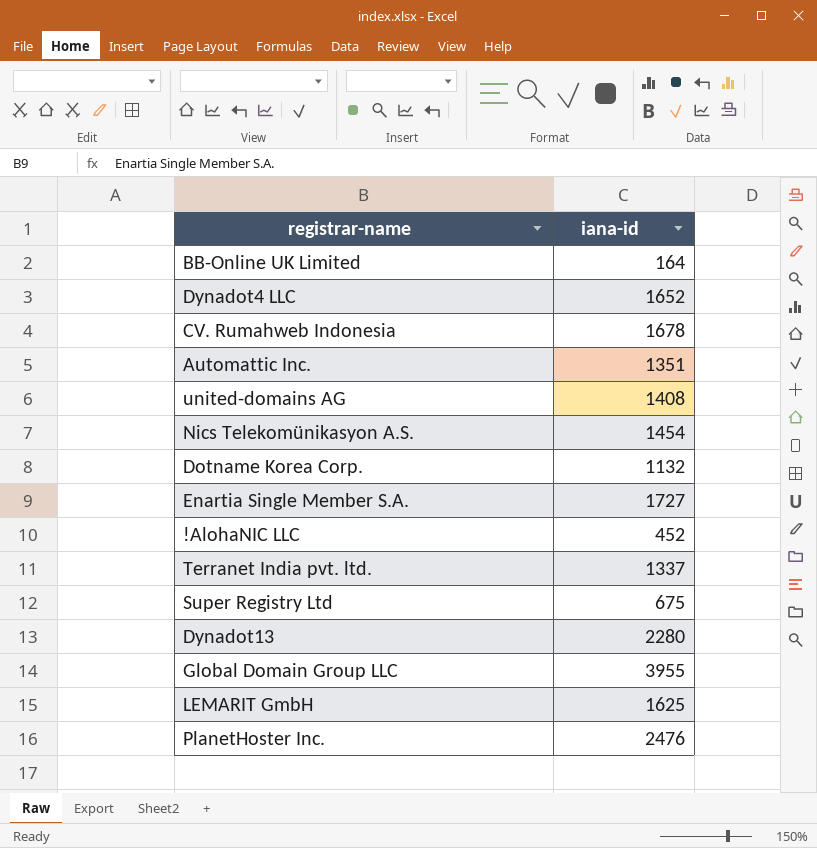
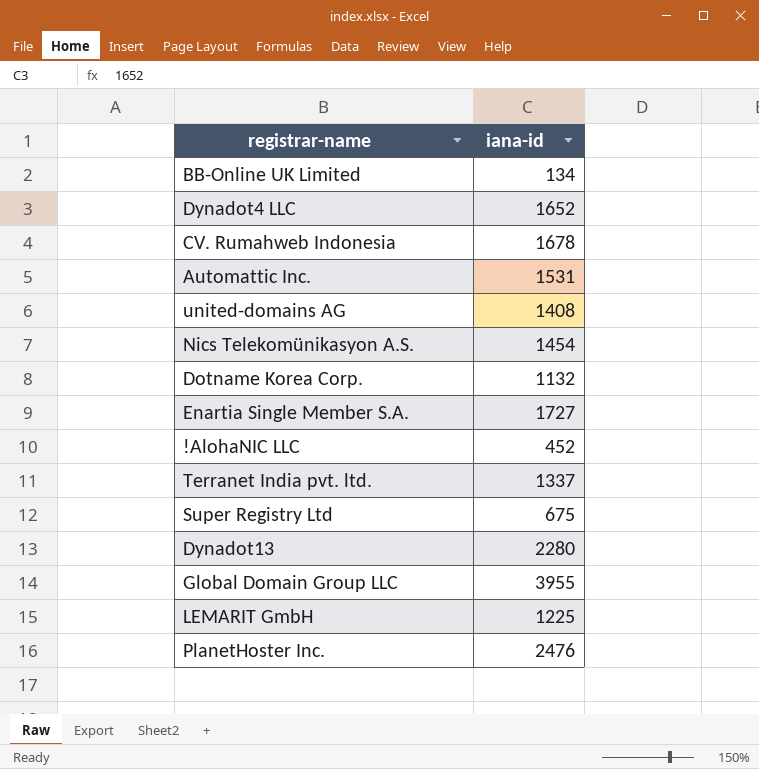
BB-Online UK Limited | iana-id: 164 -> 134
Automattic Inc. | iana-id: 1351 -> 1531
LEMARIT GmbH | iana-id: 1625 -> 1225

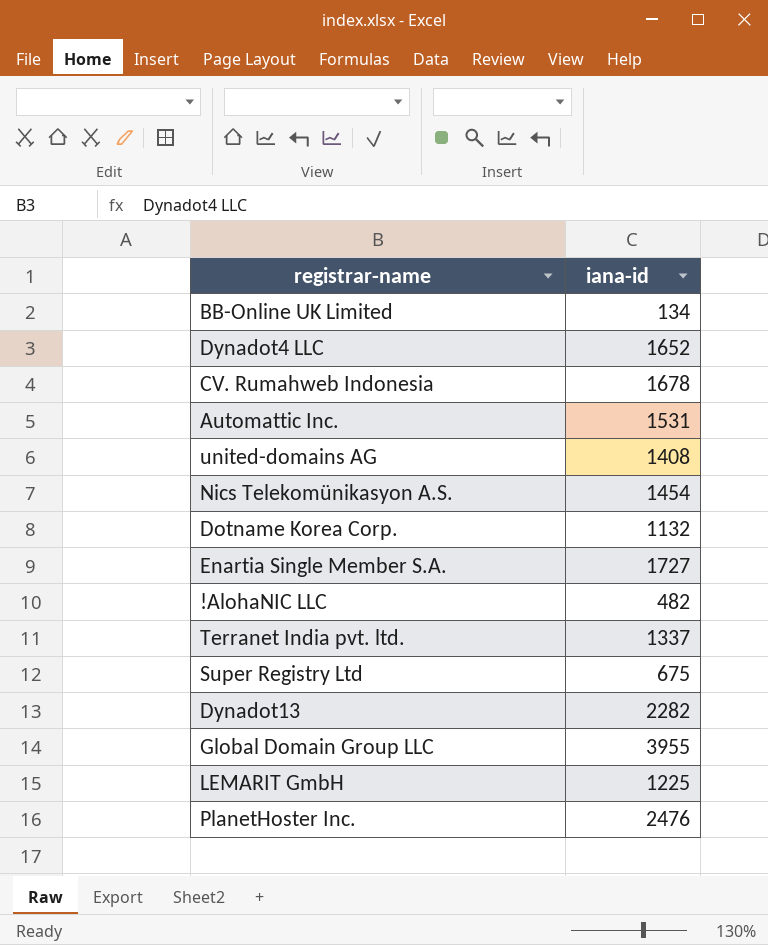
!AlohaNIC LLC | iana-id: 452 -> 482
Dynadot13 | iana-id: 2280 -> 2282

